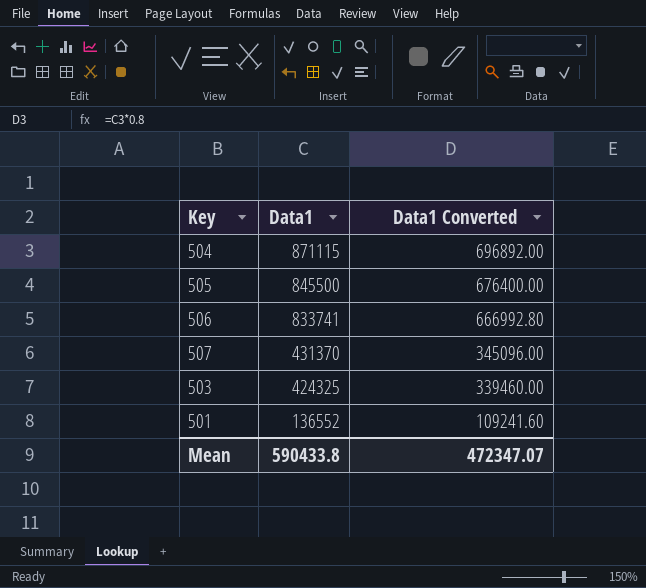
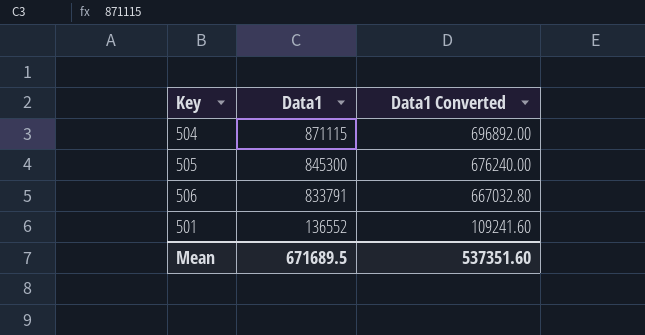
row 507: 431370 | 345096.00 -> none
row 503: 424325 | 339460.00 -> none
505 | Data1: 845500 -> 845300
505 | Data1 Converted: 676400.00 -> 676240.00
506 | Data1: 833741 -> 833791
506 | Data1 Converted: 666992.80 -> 667032.80
Mean | Data1: 590433.8 -> 671689.5
Mean | Data1 Converted: 472347.07 -> 537351.60

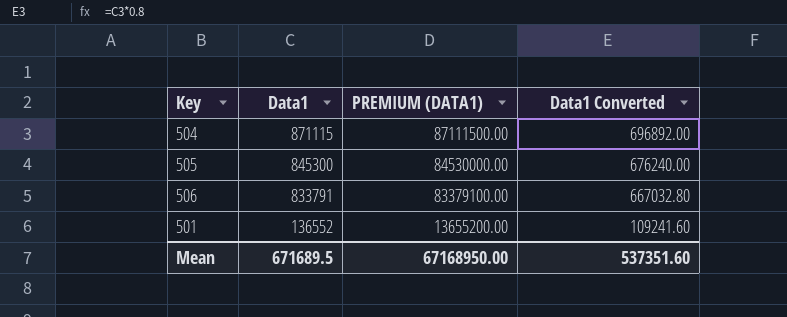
column PREMIUM (DATA1) | formula: none -> [Data1] * 100

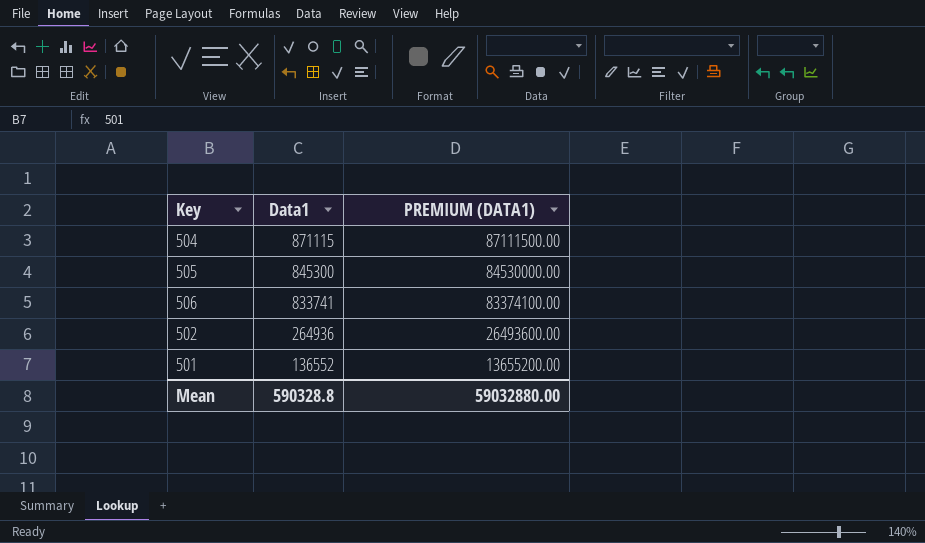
column Data1 Converted | formula: [Data1] * 0.8 -> none
506 | Data1: 833791 -> 833741
506 | PREMIUM (DATA1): 83379100.00 -> 83374100.00
row 502: none -> 264936 | 26493600.00
Mean | Data1: 671689.5 -> 590328.8
Mean | PREMIUM (DATA1): 67168950.00 -> 59032880.00

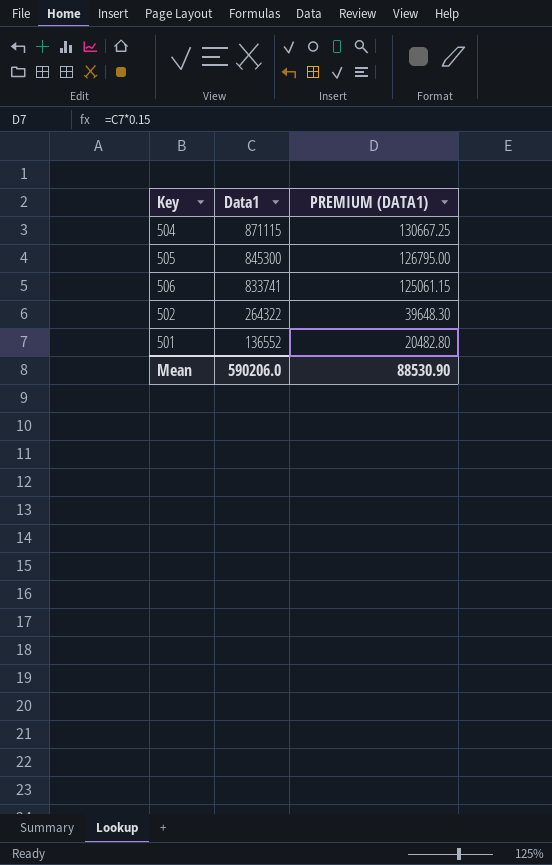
column PREMIUM (DATA1) | formula: [Data1] * 100 -> [Data1] * 0.15
502 | Data1: 264936 -> 264322
Mean | Data1: 590328.8 -> 590206.0
Mean | PREMIUM (DATA1): 59032880.00 -> 88530.90

